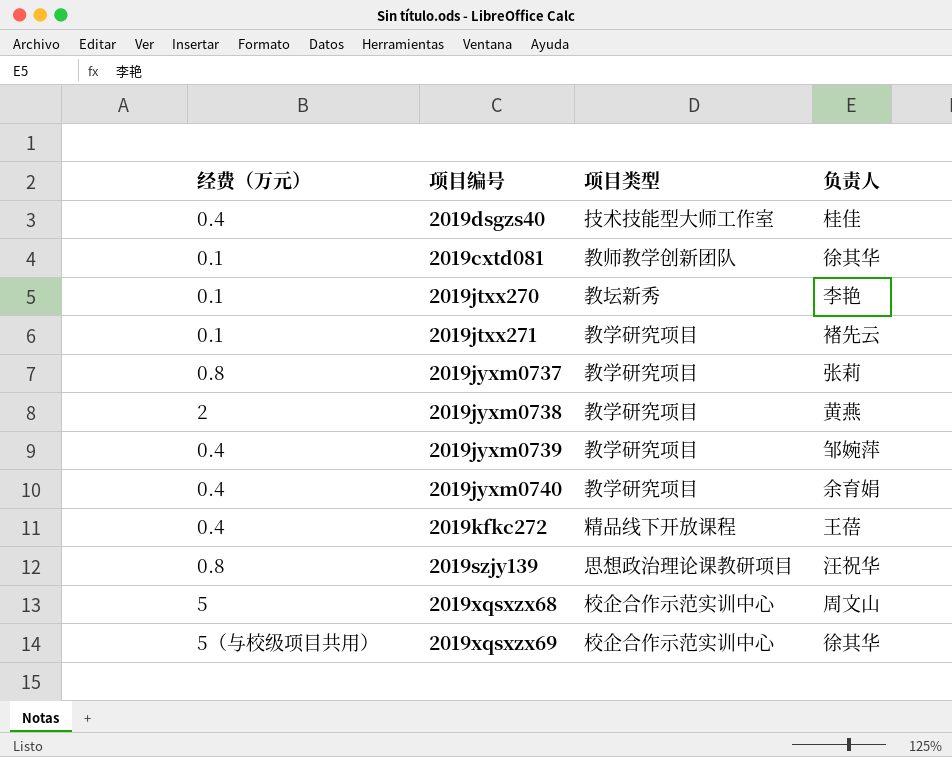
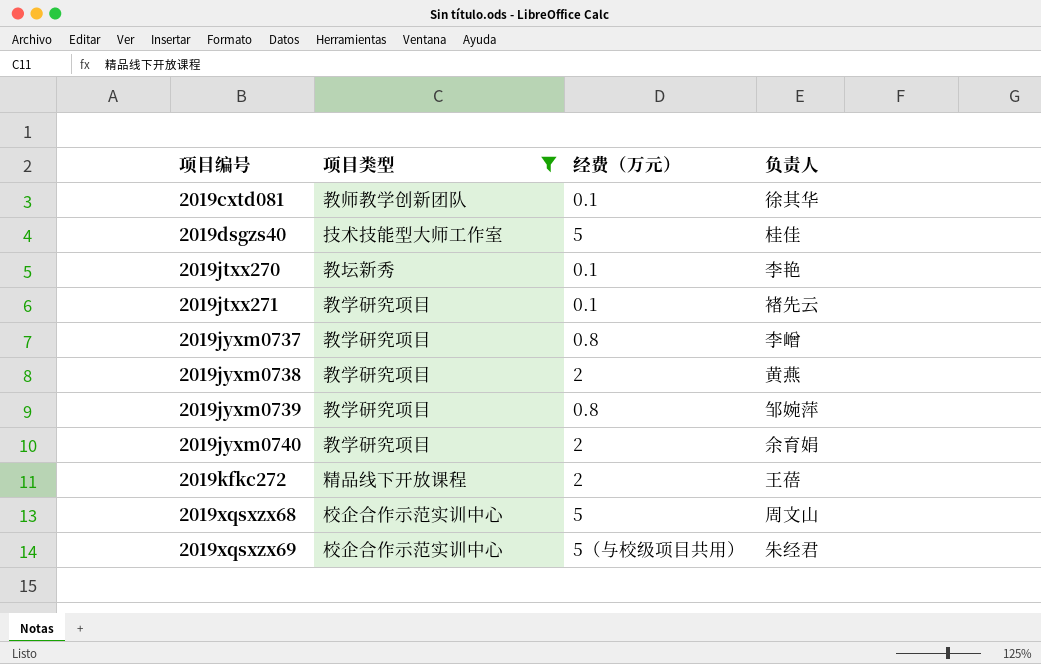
filter: none -> 项目类型 != 思想政治理论课教研项目
row order: none -> 项目编号 ascending
column 经费（万元） | position: 1 -> 3
2019dsgzs40 | 经费（万元）: 0.4 -> 5
2019jyxm0737 | 负责人: 张莉 -> 李嶒
2019jyxm0739 | 经费（万元）: 0.4 -> 0.8
2019jyxm0740 | 经费（万元）: 0.4 -> 2
2019kfkc272 | 经费（万元）: 0.4 -> 2
2019xqsxzx69 | 负责人: 徐其华 -> 朱经君

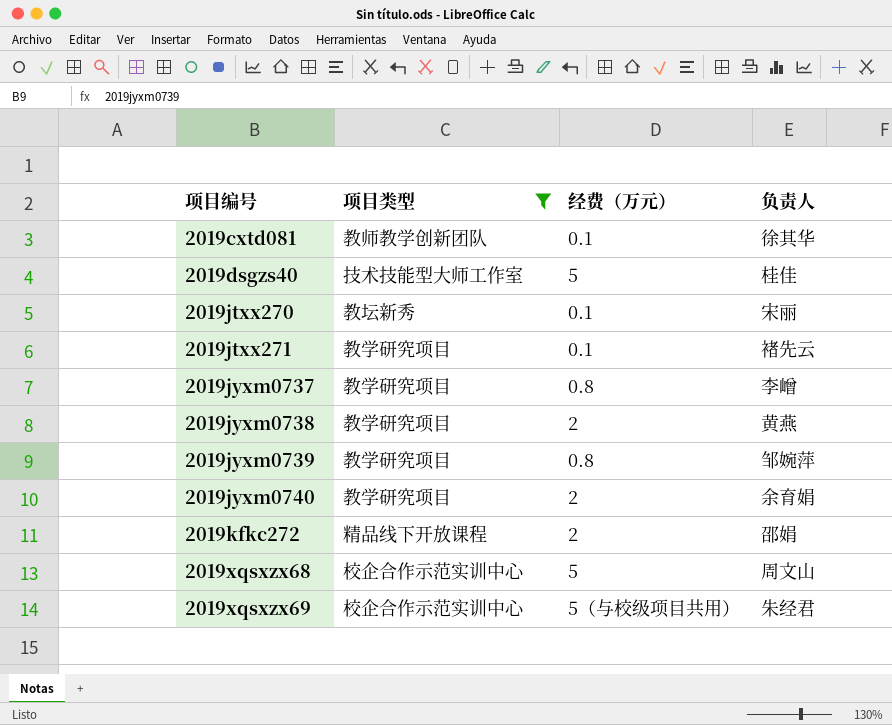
2019jtxx270 | 负责人: 李艳 -> 宋丽
2019kfkc272 | 负责人: 王蓓 -> 邵娟

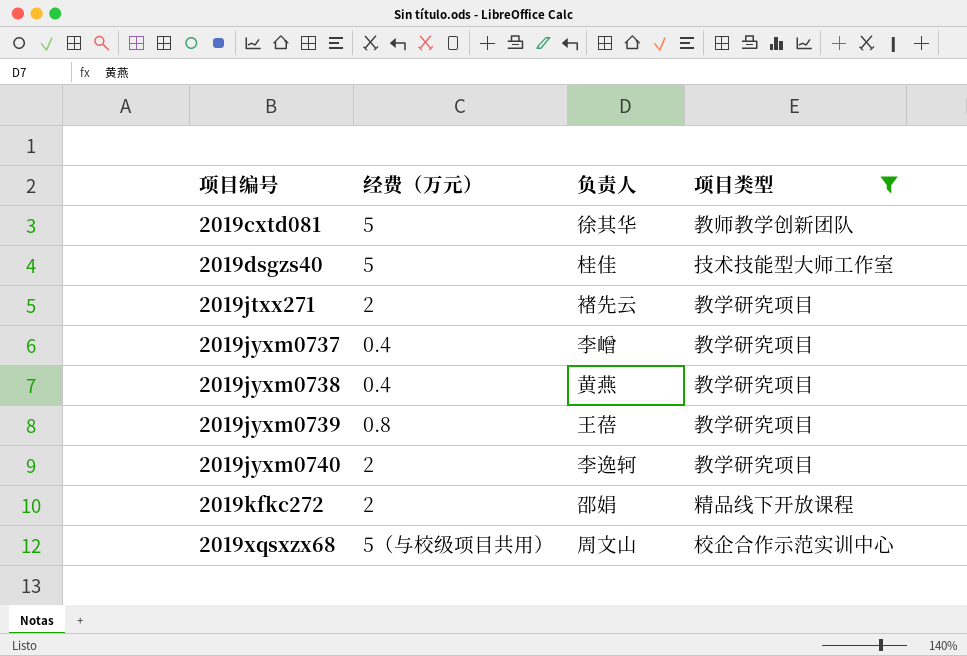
column 项目类型 | position: 2 -> 4
row 2019jtxx270: 教坛新秀 | 0.1 | 宋丽 -> none
row 2019xqsxzx69: 校企合作示范实训中心 | 5（与校级项目共用） | 朱经君 -> none
2019cxtd081 | 经费（万元）: 0.1 -> 5
2019jtxx271 | 经费（万元）: 0.1 -> 2
2019jyxm0737 | 经费（万元）: 0.8 -> 0.4
2019jyxm0738 | 经费（万元）: 2 -> 0.4
2019jyxm0739 | 负责人: 邹婉萍 -> 王蓓
2019jyxm0740 | 负责人: 余育娟 -> 李逸轲
2019xqsxzx68 | 经费（万元）: 5 -> 5（与校级项目共用）

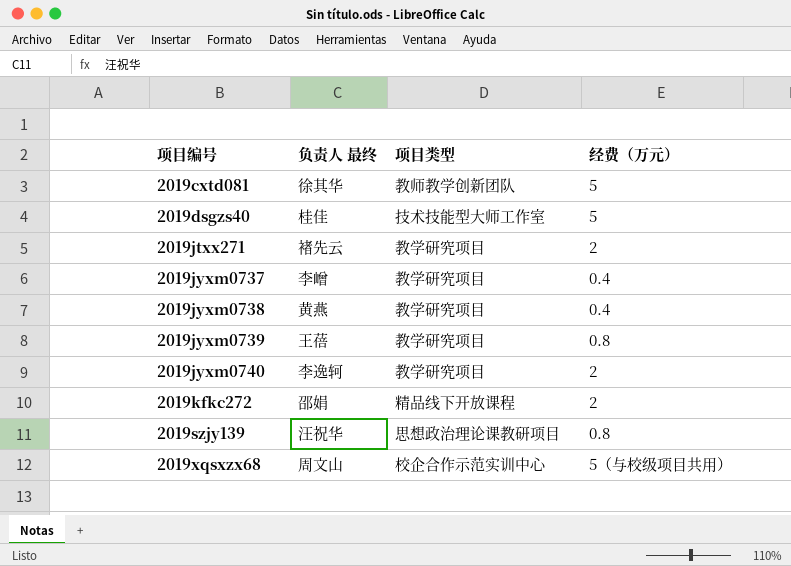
filter: 项目类型 != 思想政治理论课教研项目 -> none
column name: 负责人 -> 负责人 最终
column 经费（万元） | position: 2 -> 4

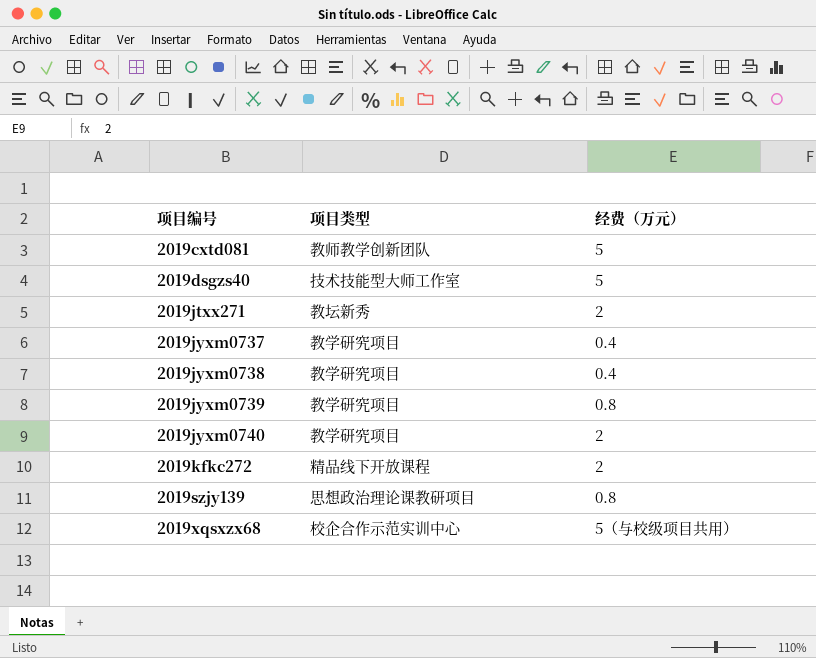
column 负责人 最终 | position: 2 -> none
2019jtxx271 | 项目类型: 教学研究项目 -> 教坛新秀

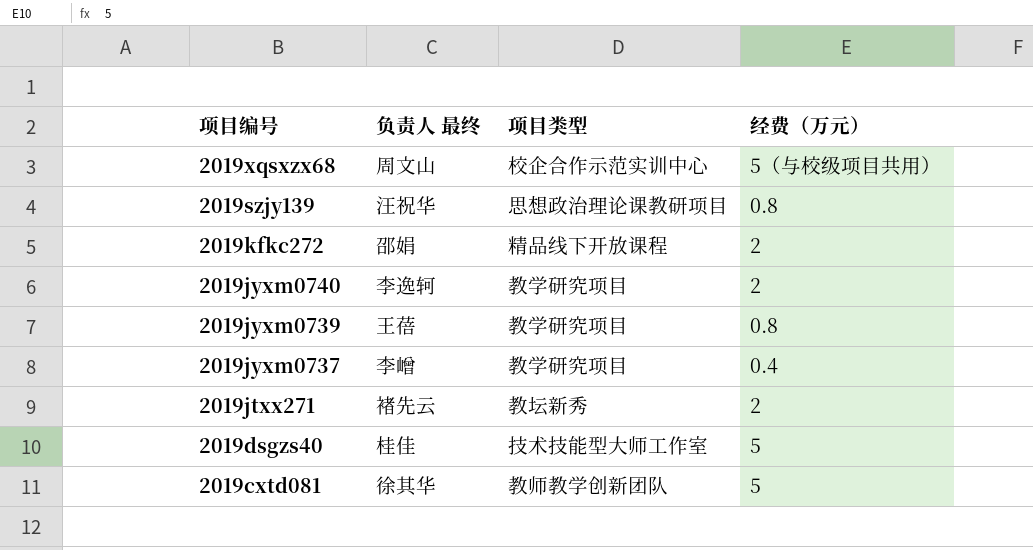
row order: 项目编号 ascending -> 项目编号 descending
column 负责人 最终 | position: none -> 2
row 2019jyxm0738: 教学研究项目 | 0.4 -> none

